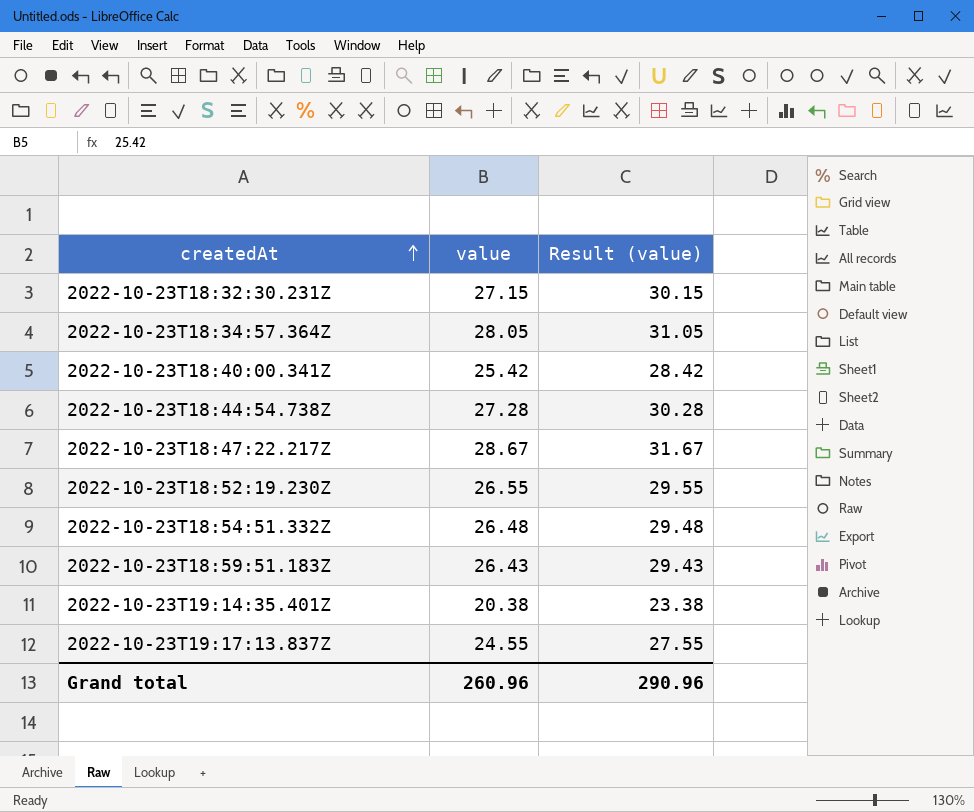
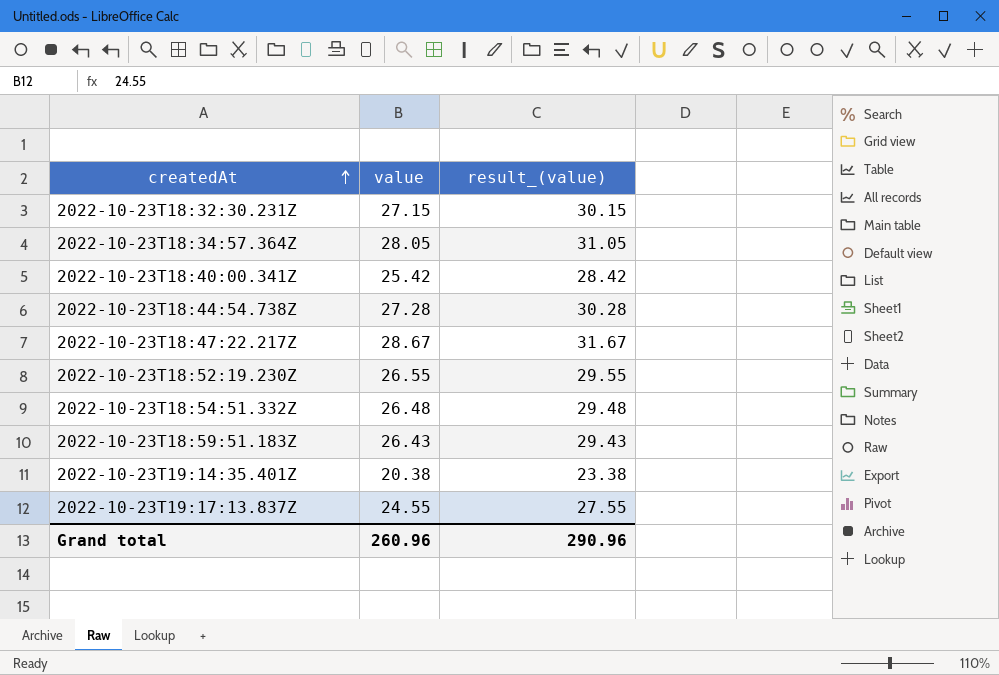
column name: Result (value) -> result_(value)

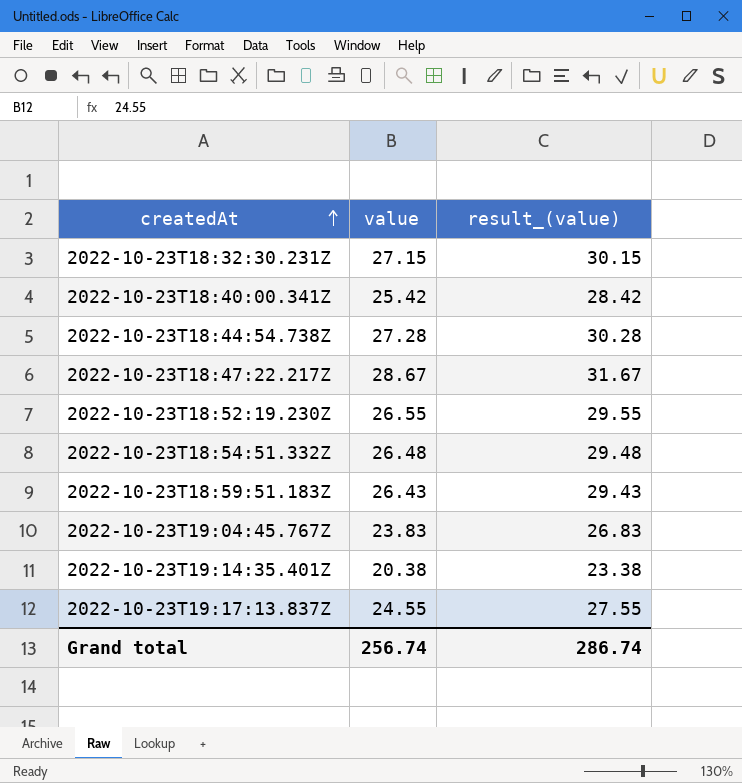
row 2022-10-23T18:34:57.364Z: 28.05 | 31.05 -> none
row 2022-10-23T19:04:45.767Z: none -> 23.83 | 26.83
Grand total | value: 260.96 -> 256.74
Grand total | result_(value): 290.96 -> 286.74

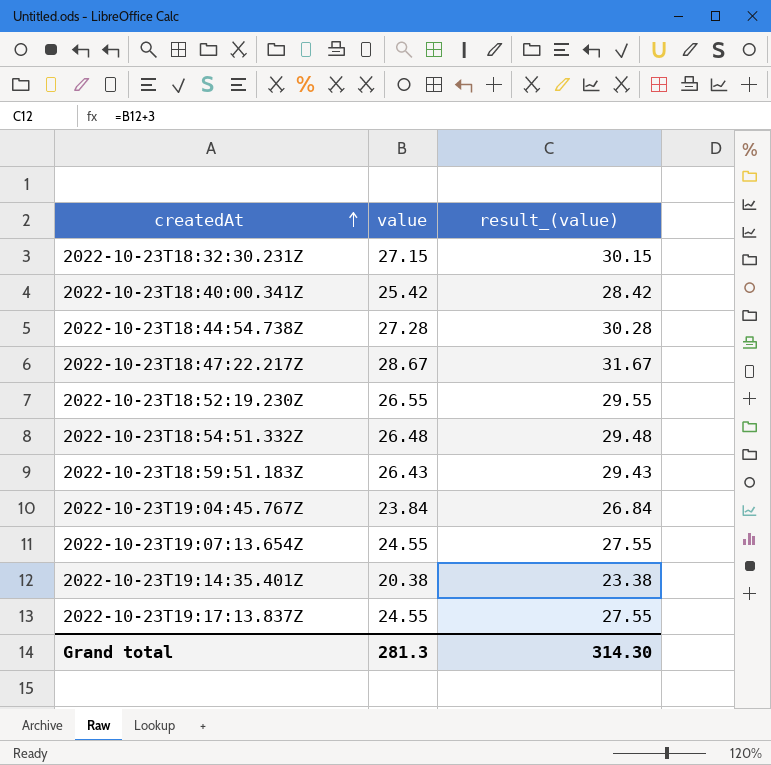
2022-10-23T19:04:45.767Z | value: 23.83 -> 23.84
2022-10-23T19:04:45.767Z | result_(value): 26.83 -> 26.84
row 2022-10-23T19:07:13.654Z: none -> 24.55 | 27.55
Grand total | value: 256.74 -> 281.3
Grand total | result_(value): 286.74 -> 314.30

